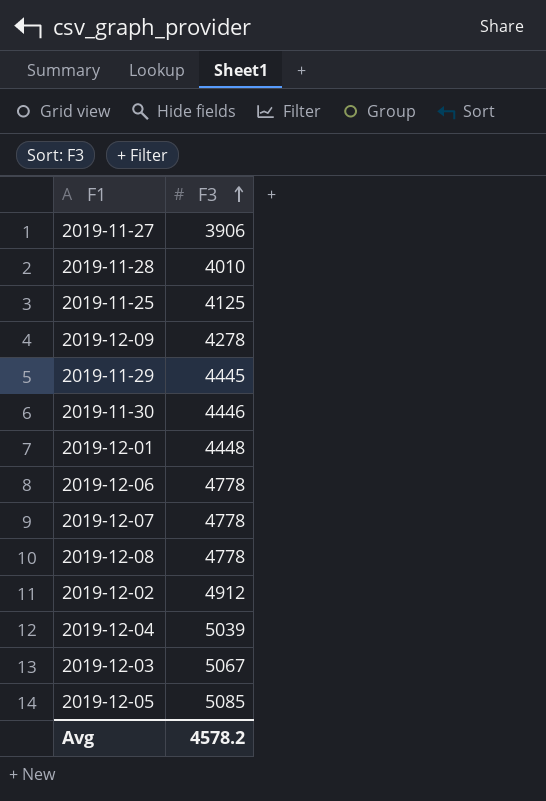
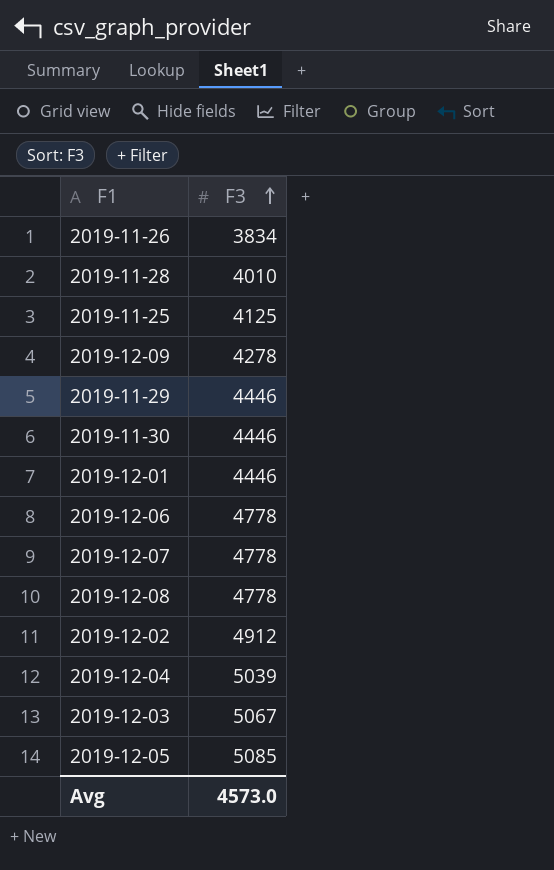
row 2019-11-27: 3906 -> none
row 2019-11-26: none -> 3834
2019-11-29 | F3: 4445 -> 4446
2019-12-01 | F3: 4448 -> 4446
Avg | F3: 4578.2 -> 4573.0

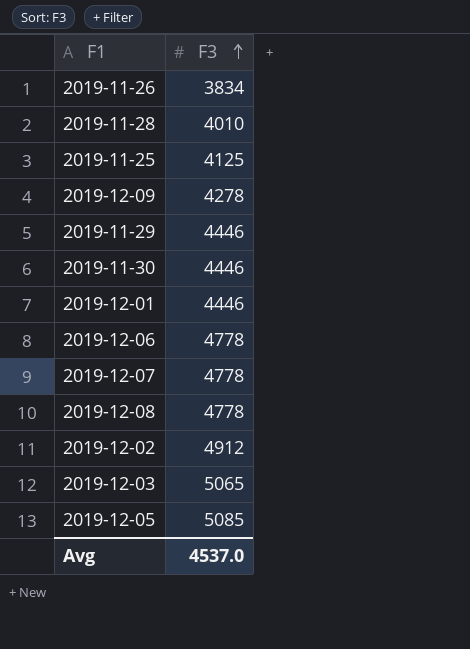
row 2019-12-04: 5039 -> none
2019-12-03 | F3: 5067 -> 5065
Avg | F3: 4573.0 -> 4537.0

